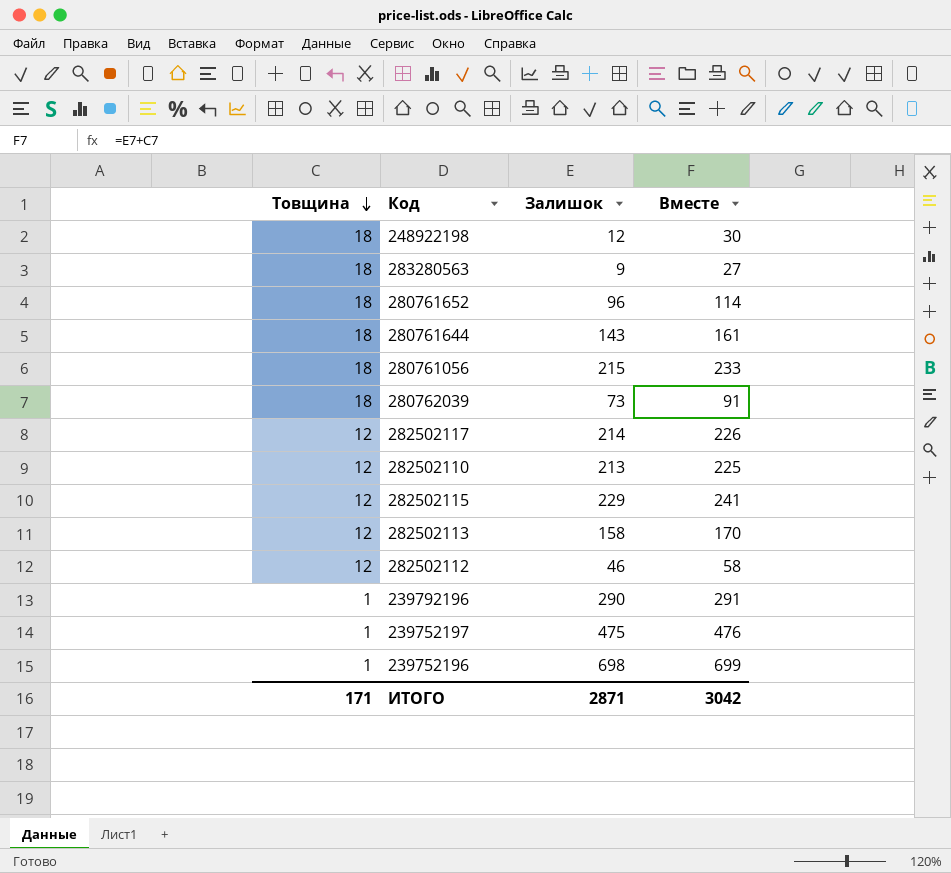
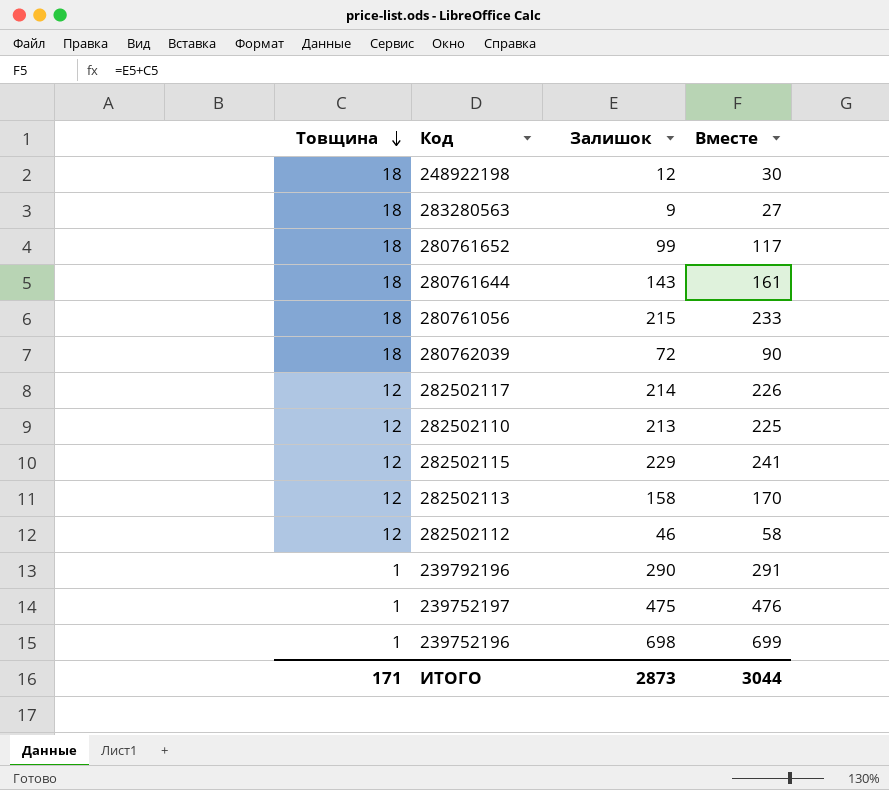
280761652 | Залишок: 96 -> 99
280761652 | Вместе: 114 -> 117
280762039 | Залишок: 73 -> 72
280762039 | Вместе: 91 -> 90
ИТОГО | Залишок: 2871 -> 2873
ИТОГО | Вместе: 3042 -> 3044

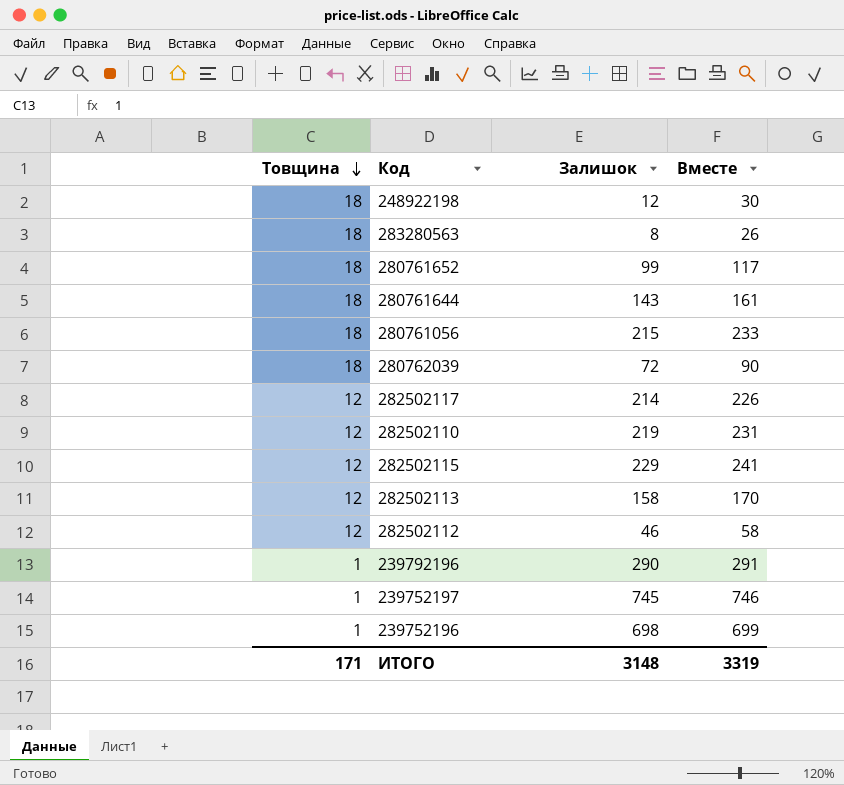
283280563 | Залишок: 9 -> 8
283280563 | Вместе: 27 -> 26
282502110 | Залишок: 213 -> 219
282502110 | Вместе: 225 -> 231
239752197 | Залишок: 475 -> 745
239752197 | Вместе: 476 -> 746
ИТОГО | Залишок: 2873 -> 3148
ИТОГО | Вместе: 3044 -> 3319

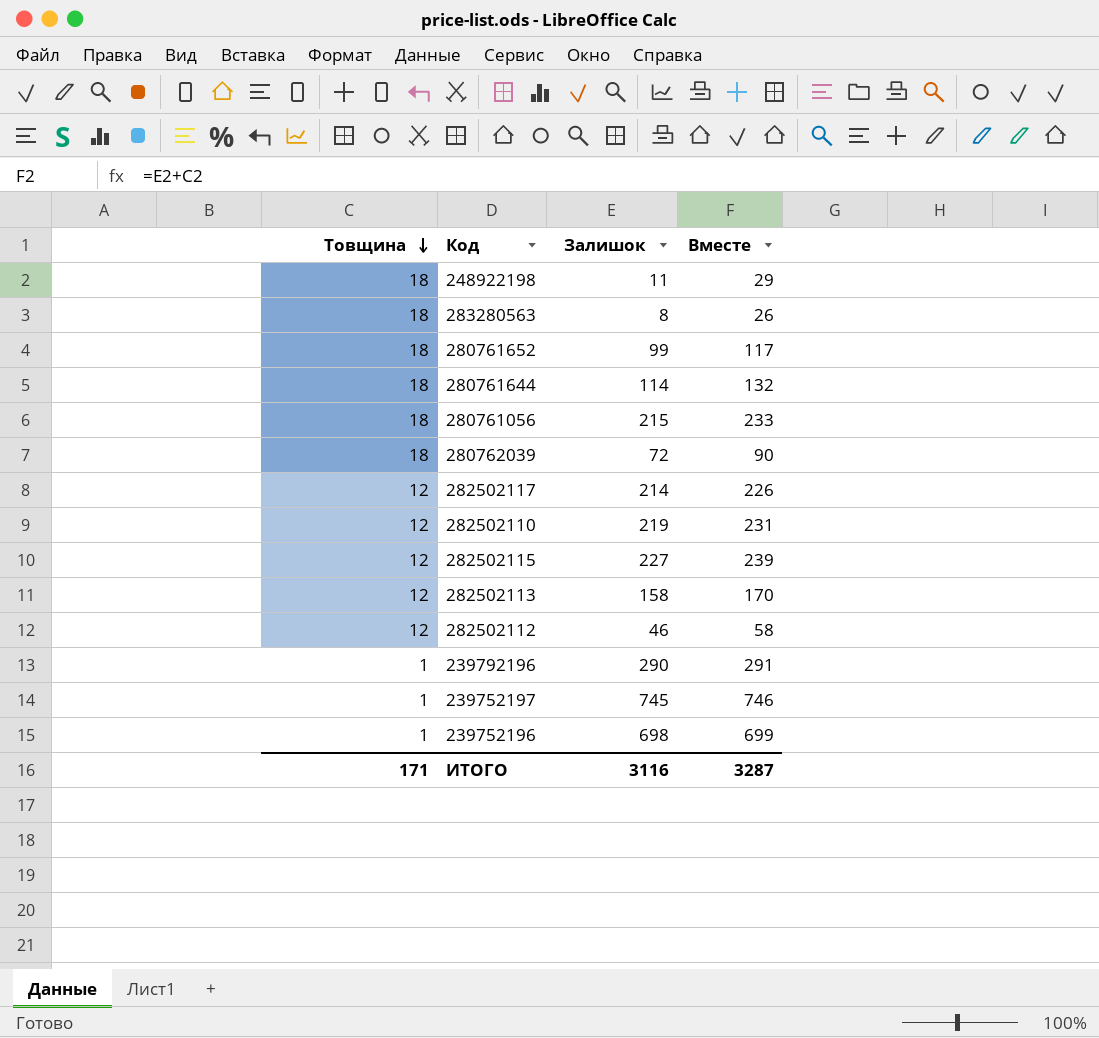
248922198 | Залишок: 12 -> 11
248922198 | Вместе: 30 -> 29
280761644 | Залишок: 143 -> 114
280761644 | Вместе: 161 -> 132
282502115 | Залишок: 229 -> 227
282502115 | Вместе: 241 -> 239
ИТОГО | Залишок: 3148 -> 3116
ИТОГО | Вместе: 3319 -> 3287

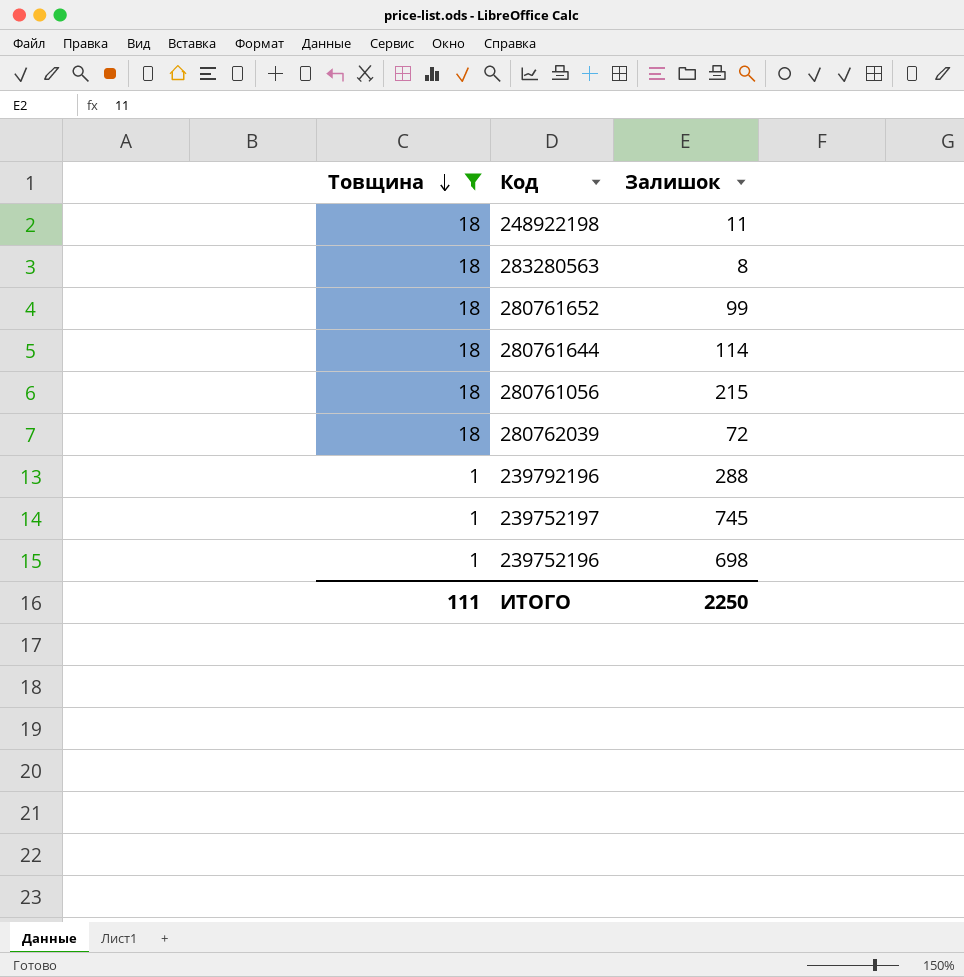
filter: none -> Товщина != 12
column Вместе | formula: [Товщина] + [Залишок] -> none
239792196 | Залишок: 290 -> 288
ИТОГО | Товщина: 171 -> 111
ИТОГО | Залишок: 3116 -> 2250

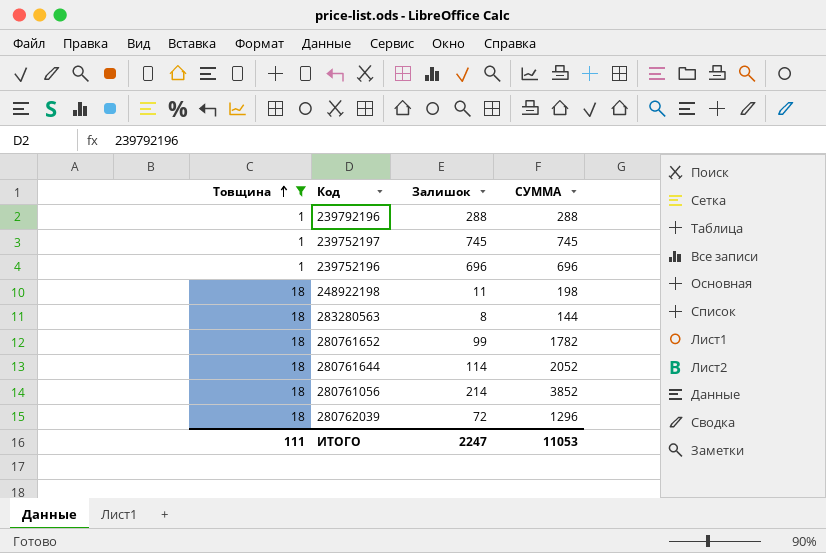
row order: Товщина descending -> Товщина ascending
column СУММА | formula: none -> [Товщина] * [Залишок]
239752196 | Залишок: 698 -> 696
280761056 | Залишок: 215 -> 214
ИТОГО | Залишок: 2250 -> 2247

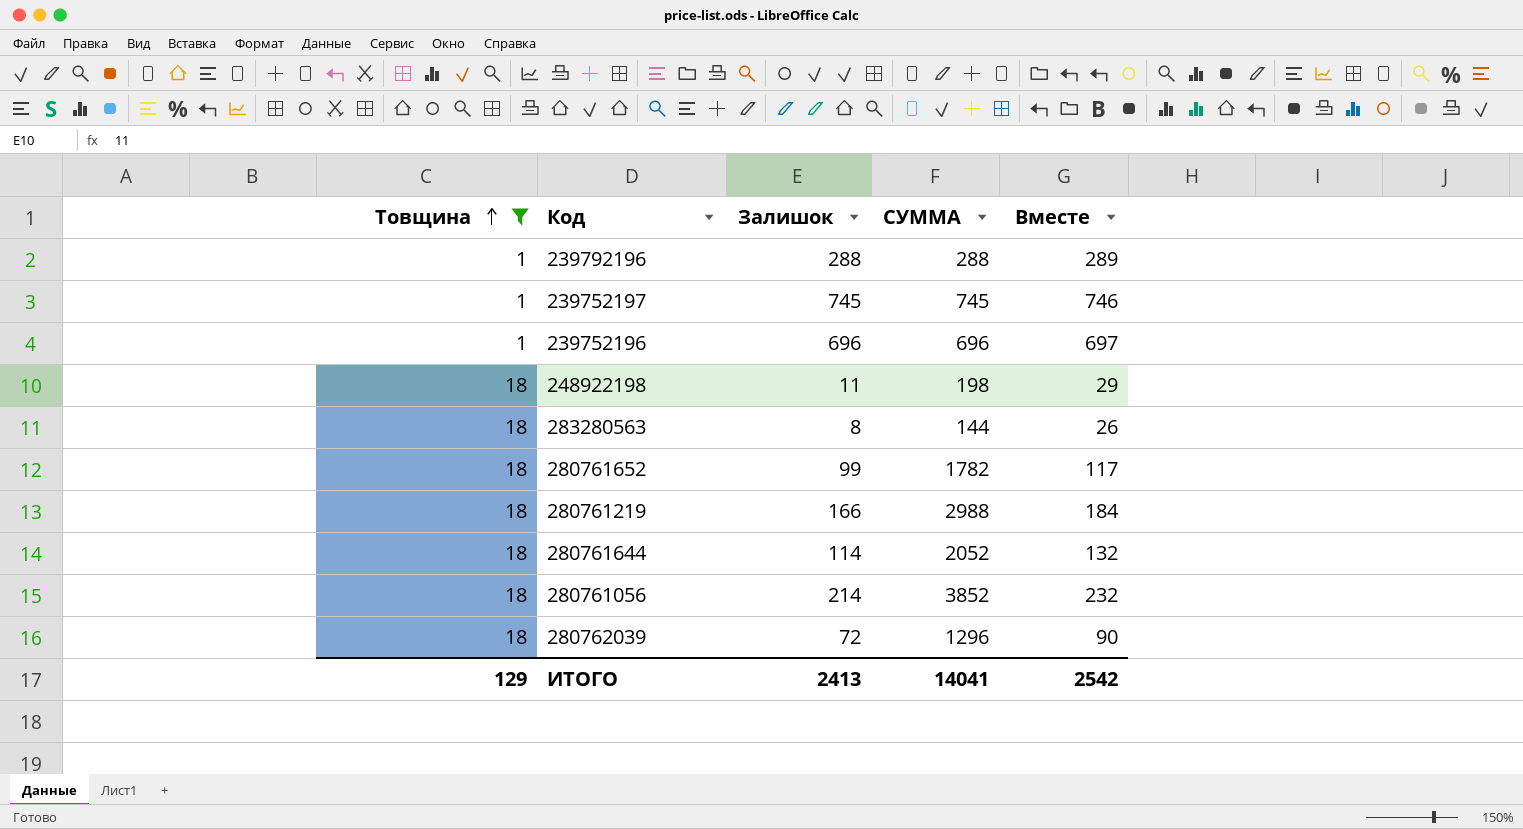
column Вместе | formula: none -> [Товщина] + [Залишок]
row 280761219: none -> 18 | 166 | 2988 | 184
ИТОГО | Товщина: 111 -> 129
ИТОГО | Залишок: 2247 -> 2413
ИТОГО | СУММА: 11053 -> 14041

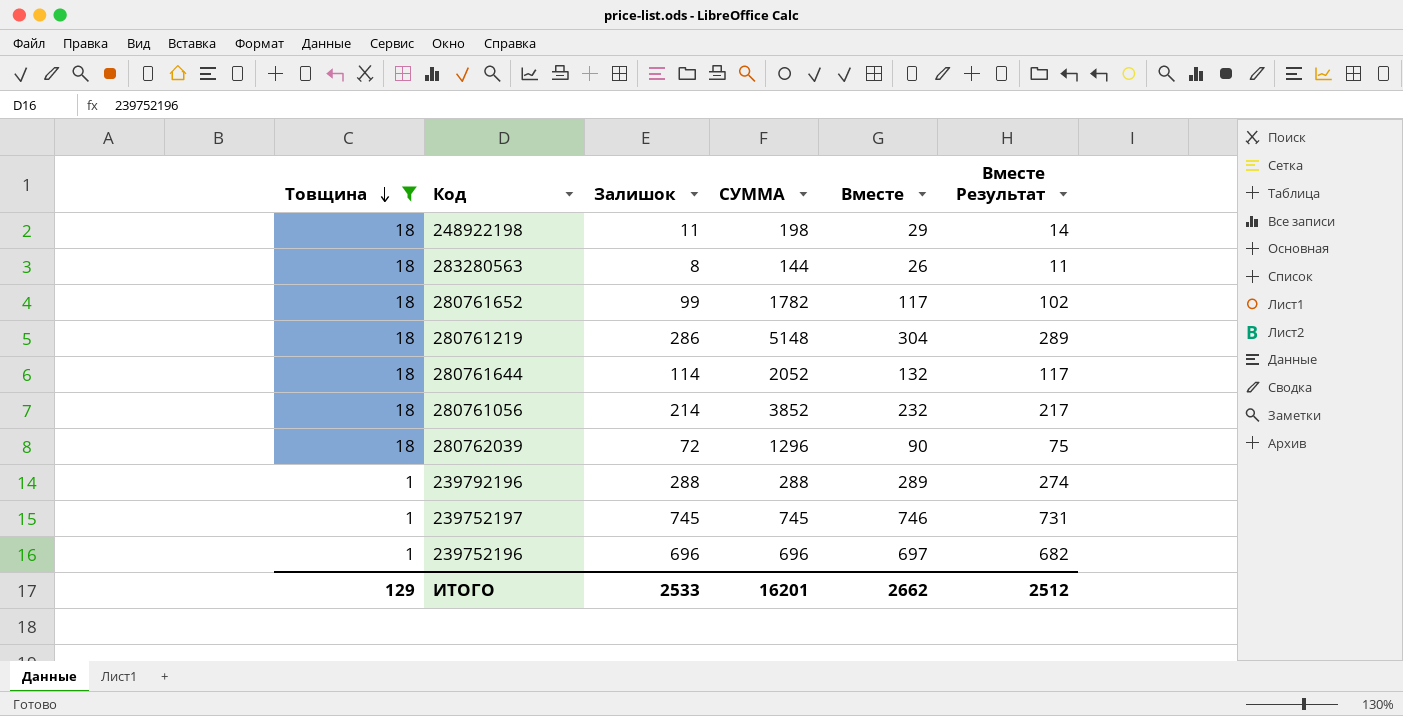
row order: Товщина ascending -> Товщина descending
column Вместе Результат | formula: none -> [Вместе] - 15
280761219 | Залишок: 166 -> 286
280761219 | СУММА: 2988 -> 5148
280761219 | Вместе: 184 -> 304
ИТОГО | Залишок: 2413 -> 2533
ИТОГО | СУММА: 14041 -> 16201
ИТОГО | Вместе: 2542 -> 2662

